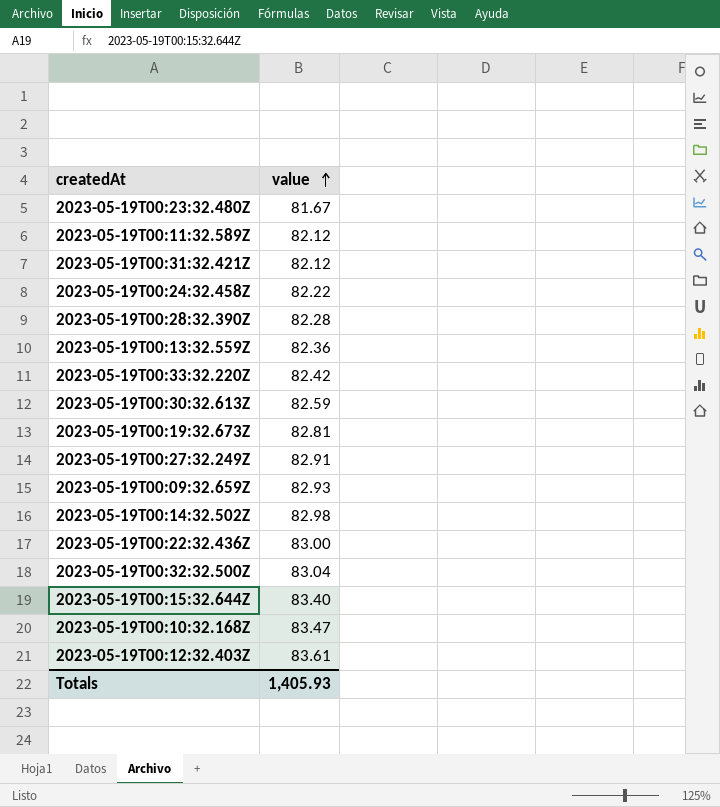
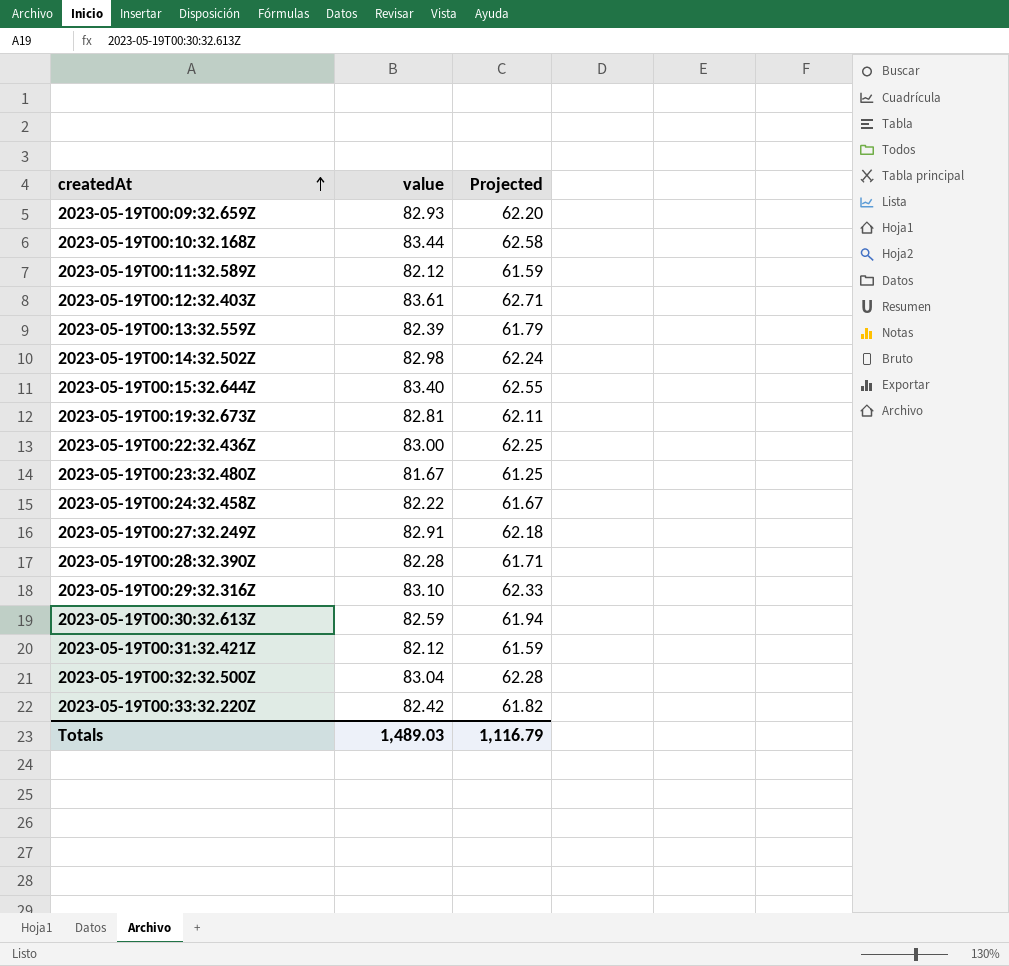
row order: value ascending -> createdAt ascending
column Projected | formula: none -> [value] * 0.75
2023-05-19T00:10:32.168Z | value: 83.47 -> 83.44
2023-05-19T00:13:32.559Z | value: 82.36 -> 82.39
row 2023-05-19T00:29:32.316Z: none -> 83.10 | 62.33
Totals | value: 1,405.93 -> 1,489.03

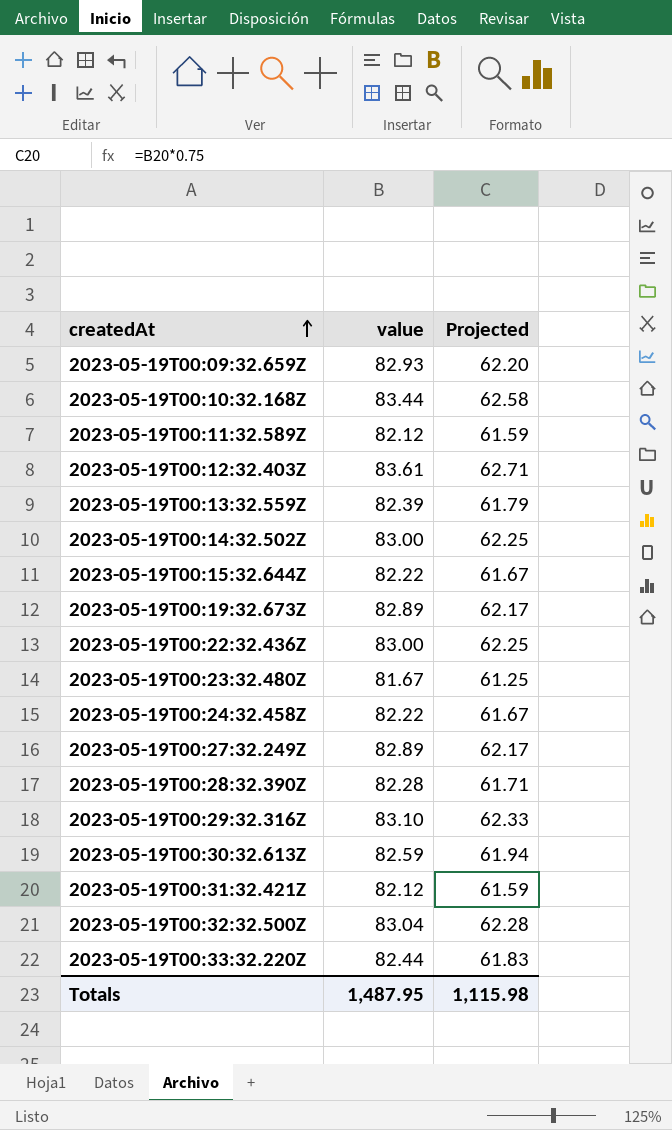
2023-05-19T00:14:32.502Z | value: 82.98 -> 83.00
2023-05-19T00:14:32.502Z | Projected: 62.24 -> 62.25
2023-05-19T00:15:32.644Z | value: 83.40 -> 82.22
2023-05-19T00:15:32.644Z | Projected: 62.55 -> 61.67
2023-05-19T00:19:32.673Z | value: 82.81 -> 82.89
2023-05-19T00:19:32.673Z | Projected: 62.11 -> 62.17
2023-05-19T00:27:32.249Z | value: 82.91 -> 82.89
2023-05-19T00:27:32.249Z | Projected: 62.18 -> 62.17
2023-05-19T00:33:32.220Z | value: 82.42 -> 82.44
2023-05-19T00:33:32.220Z | Projected: 61.82 -> 61.83
Totals | value: 1,489.03 -> 1,487.95
Totals | Projected: 1,116.79 -> 1,115.98

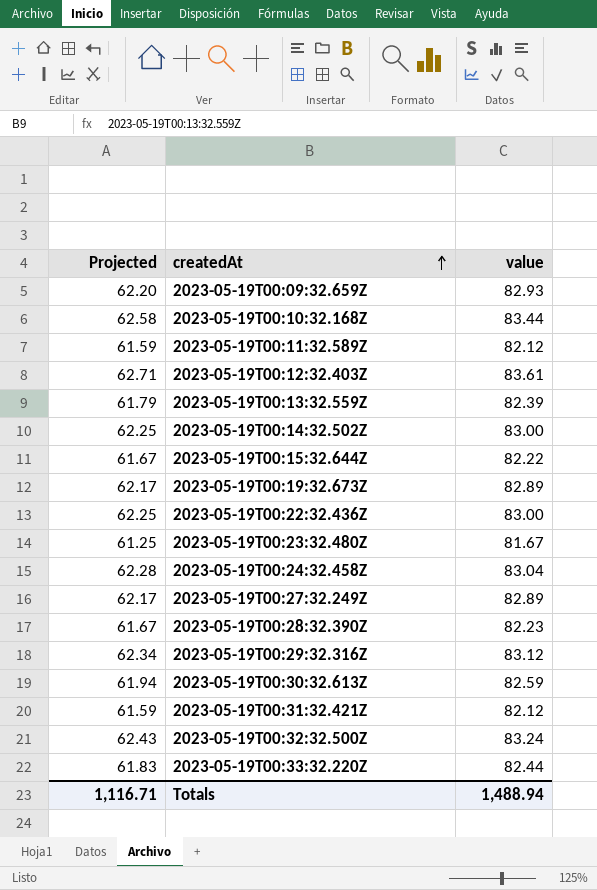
column Projected | position: 3 -> 1
2023-05-19T00:24:32.458Z | Projected: 61.67 -> 62.28
2023-05-19T00:24:32.458Z | value: 82.22 -> 83.04
2023-05-19T00:28:32.390Z | Projected: 61.71 -> 61.67
2023-05-19T00:28:32.390Z | value: 82.28 -> 82.23
2023-05-19T00:29:32.316Z | Projected: 62.33 -> 62.34
2023-05-19T00:29:32.316Z | value: 83.10 -> 83.12
2023-05-19T00:32:32.500Z | Projected: 62.28 -> 62.43
2023-05-19T00:32:32.500Z | value: 83.04 -> 83.24
Totals | Projected: 1,115.98 -> 1,116.71
Totals | value: 1,487.95 -> 1,488.94

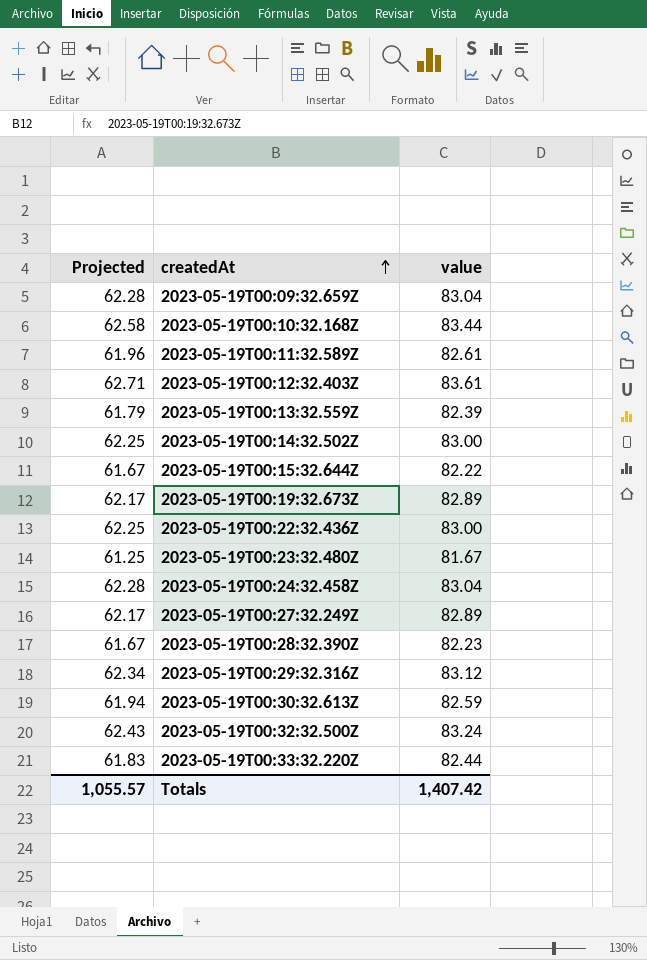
row 2023-05-19T00:31:32.421Z: 61.59 | 82.12 -> none
2023-05-19T00:09:32.659Z | Projected: 62.20 -> 62.28
2023-05-19T00:09:32.659Z | value: 82.93 -> 83.04
2023-05-19T00:11:32.589Z | Projected: 61.59 -> 61.96
2023-05-19T00:11:32.589Z | value: 82.12 -> 82.61
Totals | Projected: 1,116.71 -> 1,055.57
Totals | value: 1,488.94 -> 1,407.42

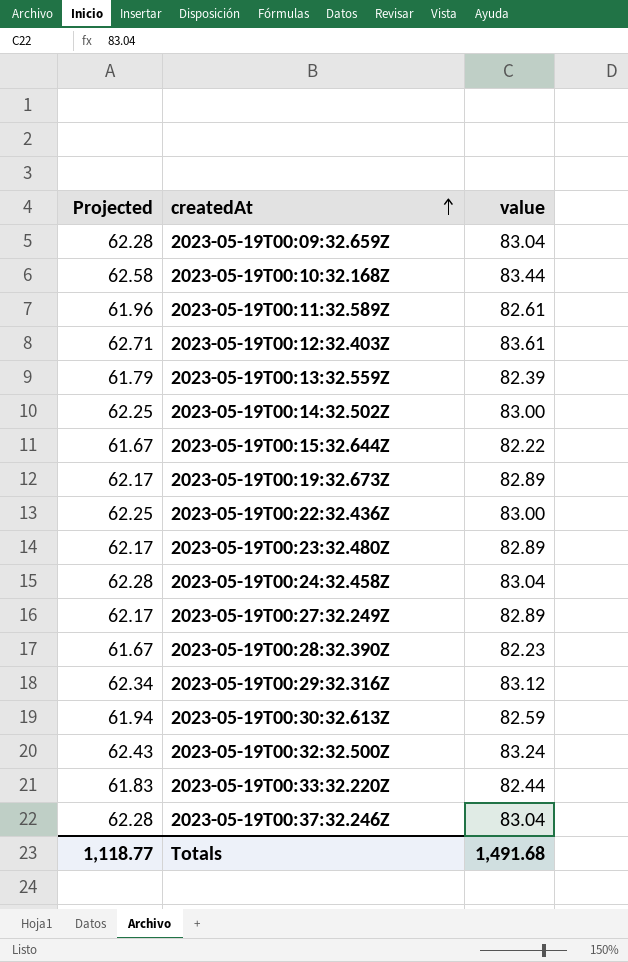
2023-05-19T00:23:32.480Z | Projected: 61.25 -> 62.17
2023-05-19T00:23:32.480Z | value: 81.67 -> 82.89
row 2023-05-19T00:37:32.246Z: none -> 62.28 | 83.04
Totals | Projected: 1,055.57 -> 1,118.77
Totals | value: 1,407.42 -> 1,491.68

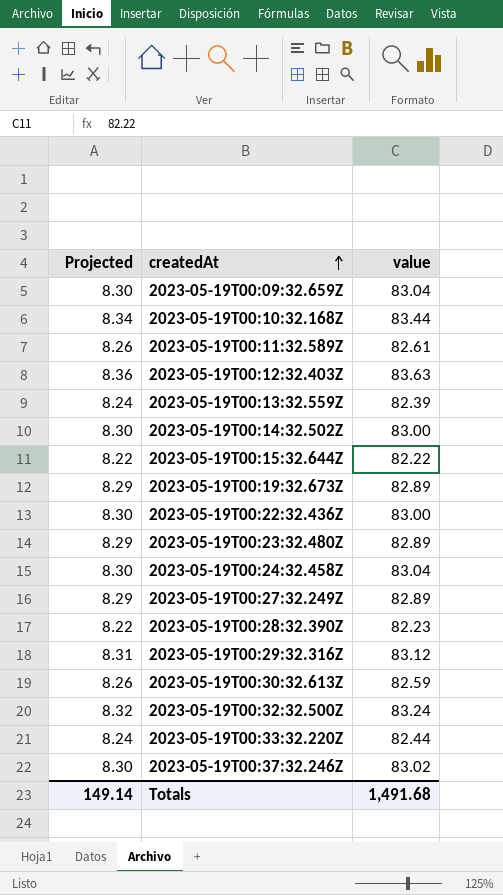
column Projected | formula: [value] * 0.75 -> [value] * 0.1
2023-05-19T00:12:32.403Z | value: 83.61 -> 83.63
2023-05-19T00:37:32.246Z | value: 83.04 -> 83.02
Totals | Projected: 1,118.77 -> 149.14

